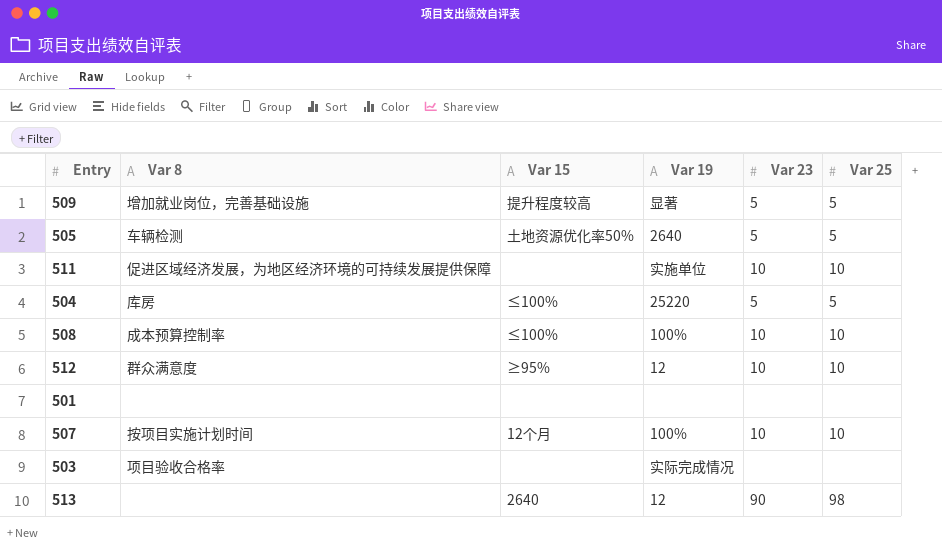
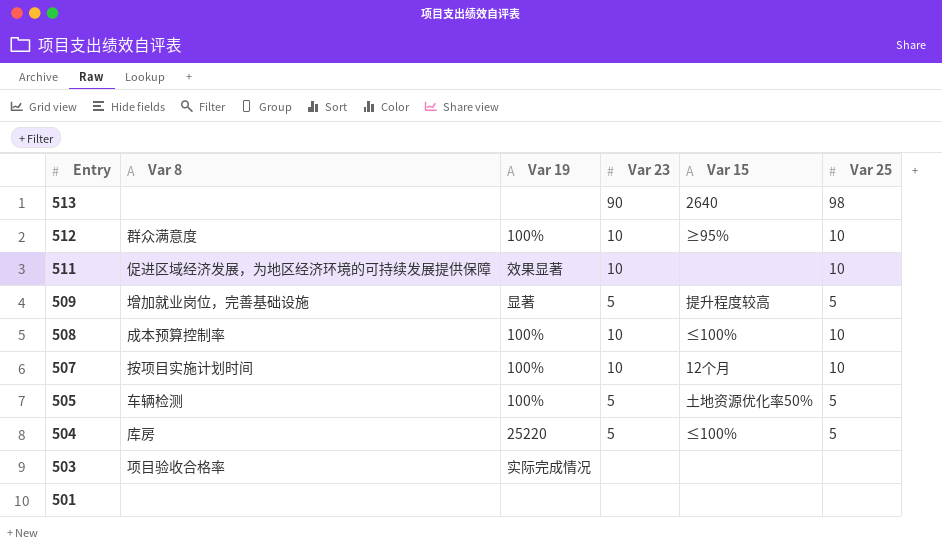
row order: none -> Entry descending
column Var 15 | position: 3 -> 5
513 | Var 19: 12 -> none
512 | Var 19: 12 -> 100%
511 | Var 19: 实施单位 -> 效果显著
505 | Var 19: 2640 -> 100%

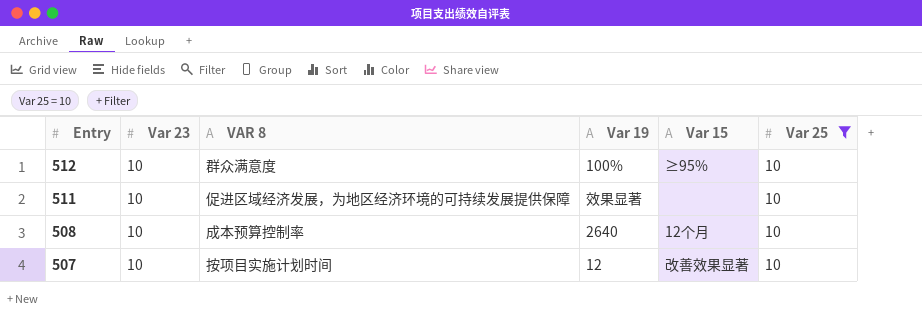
filter: none -> Var 25 = 10
column Var 23 | position: 4 -> 2
column name: Var 8 -> VAR 8
508 | Var 19: 100% -> 2640
508 | Var 15: ≤100% -> 12个月
507 | Var 19: 100% -> 12
507 | Var 15: 12个月 -> 改善效果显著

